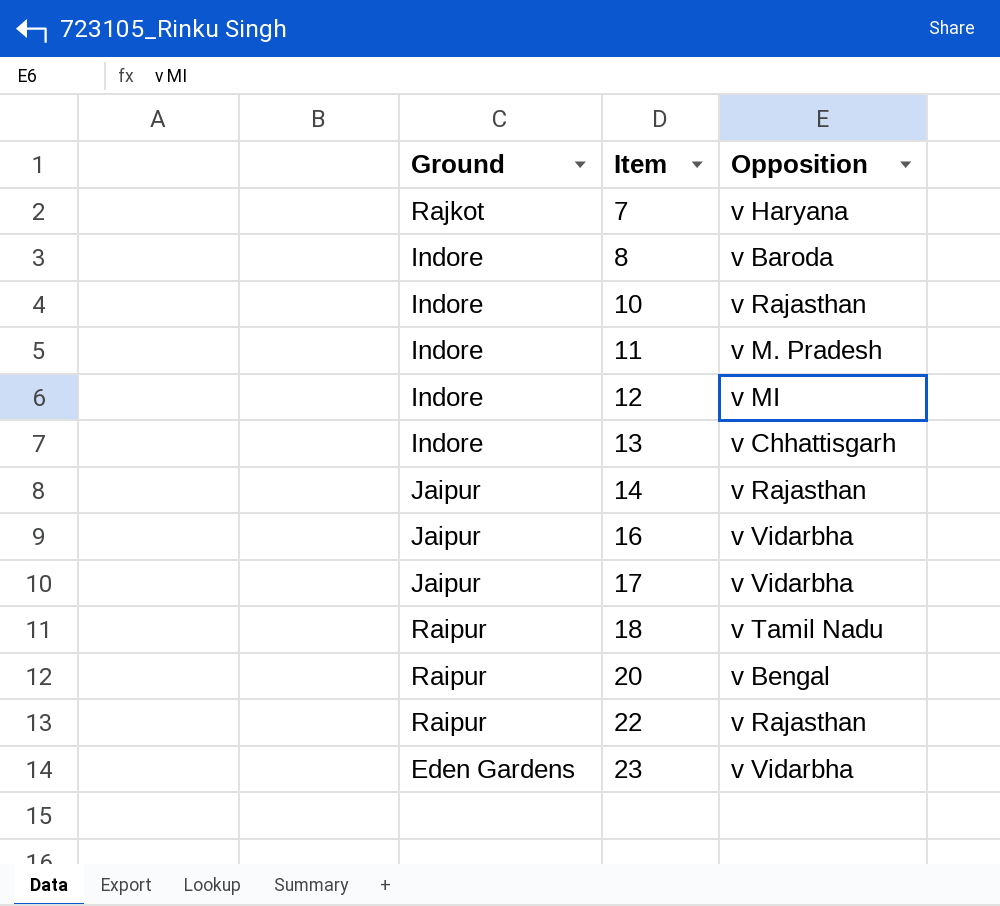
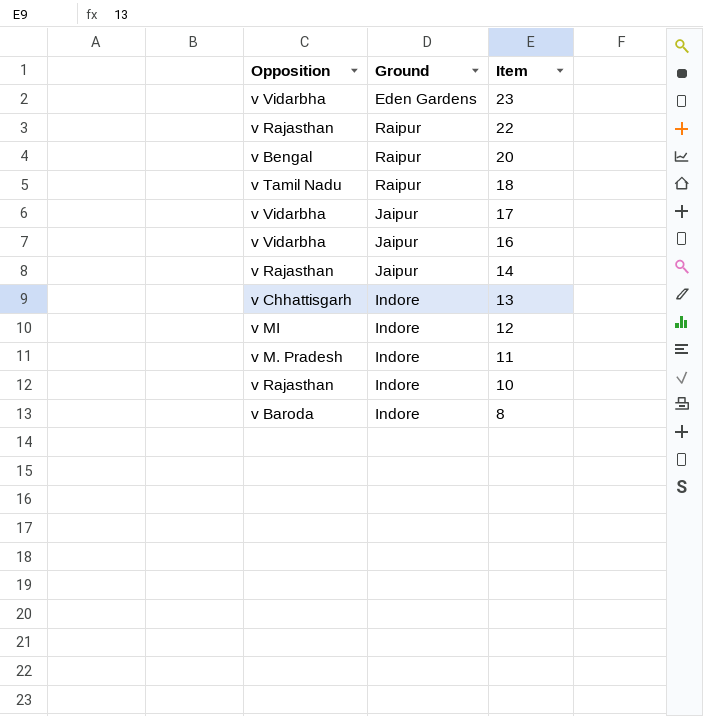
row order: Item ascending -> Item descending
column Opposition | position: 3 -> 1
row 7: Rajkot | v Haryana -> none

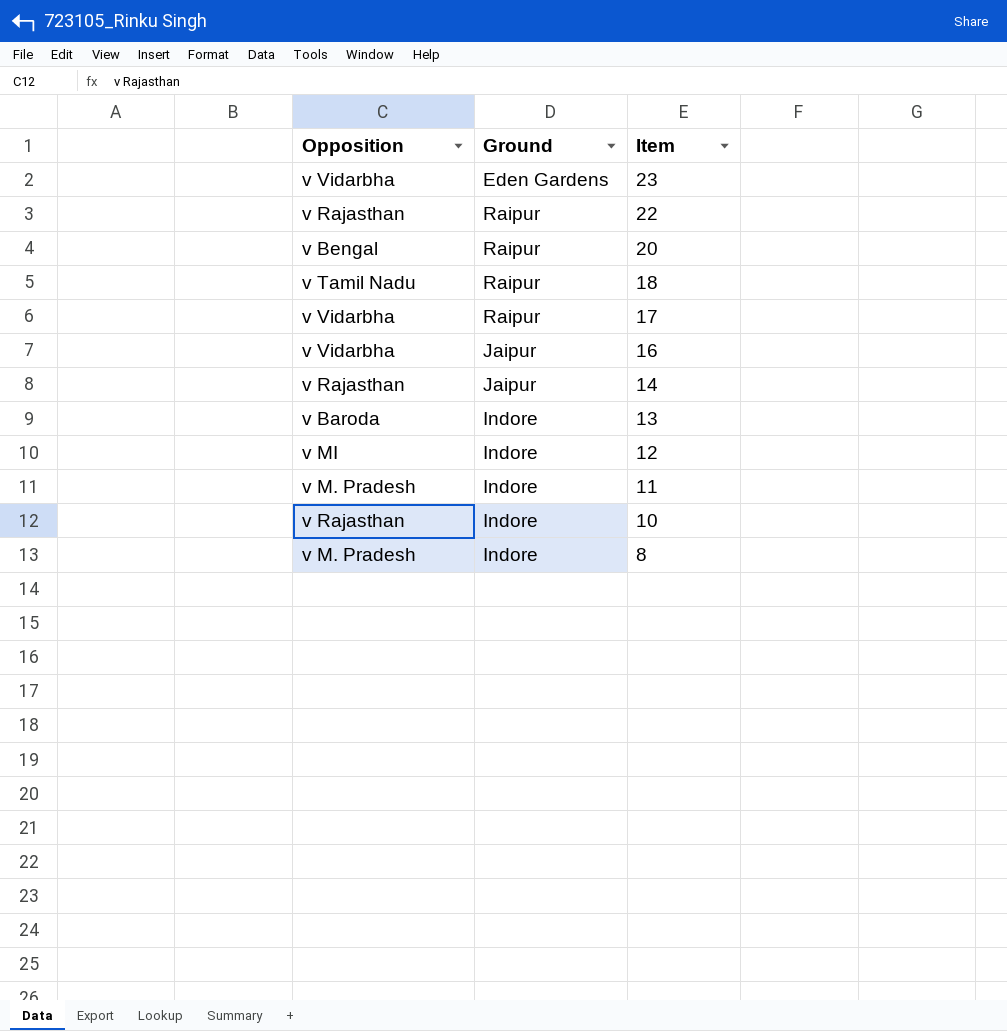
17 | Ground: Jaipur -> Raipur
13 | Opposition: v Chhattisgarh -> v Baroda
8 | Opposition: v Baroda -> v M. Pradesh

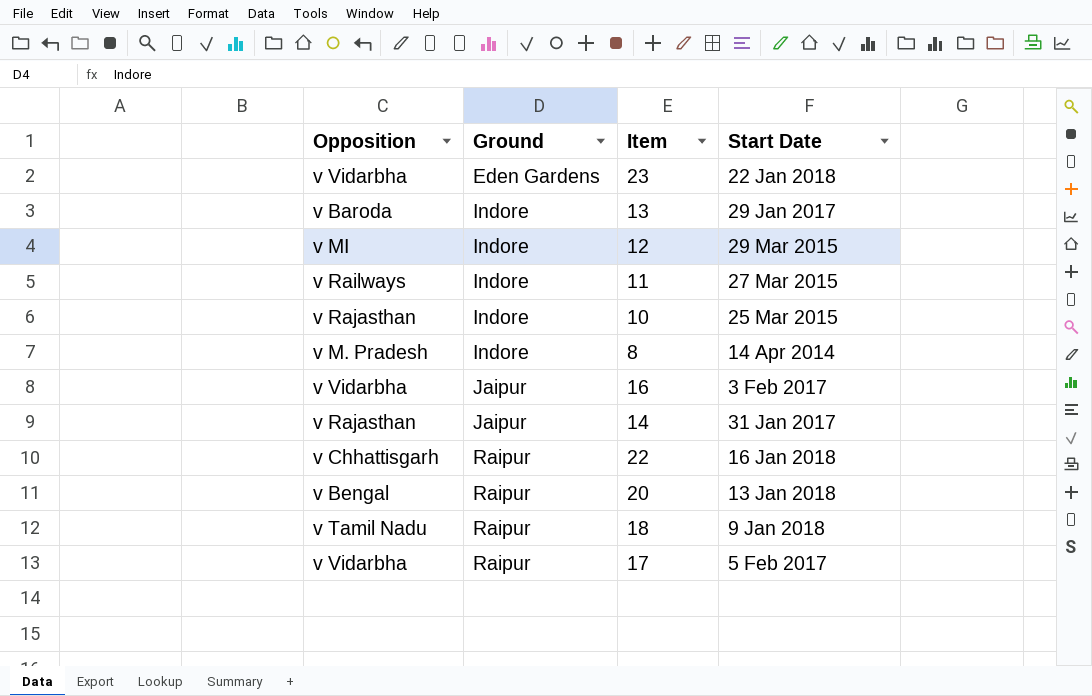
row order: Item descending -> Ground ascending
column Start Date | position: none -> 4
11 | Opposition: v M. Pradesh -> v Railways
22 | Opposition: v Rajasthan -> v Chhattisgarh

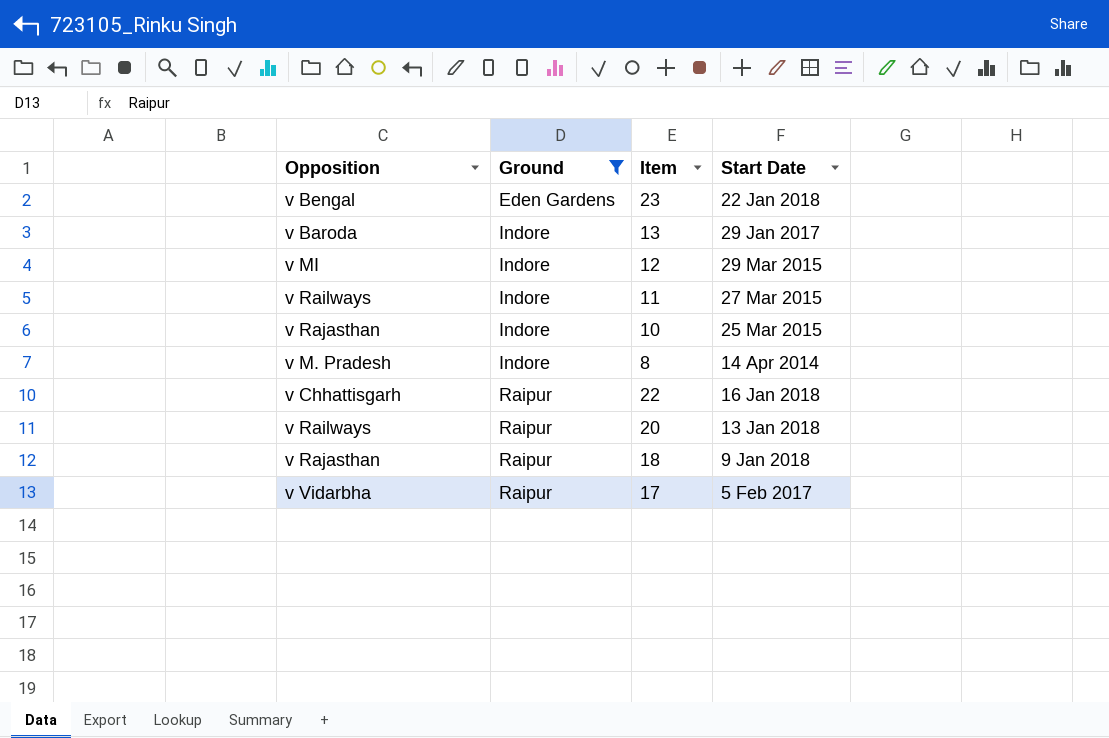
filter: none -> Ground != Jaipur
23 | Opposition: v Vidarbha -> v Bengal
20 | Opposition: v Bengal -> v Railways
18 | Opposition: v Tamil Nadu -> v Rajasthan

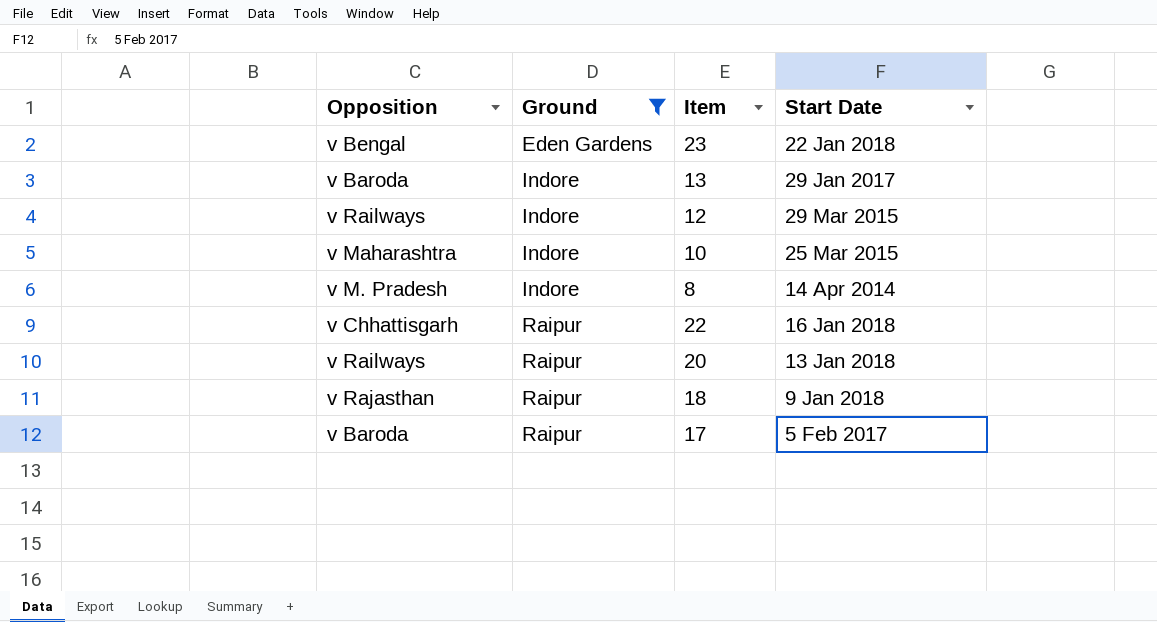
row 11: v Railways | Indore | 27 Mar 2015 -> none
12 | Opposition: v MI -> v Railways
10 | Opposition: v Rajasthan -> v Maharashtra
17 | Opposition: v Vidarbha -> v Baroda

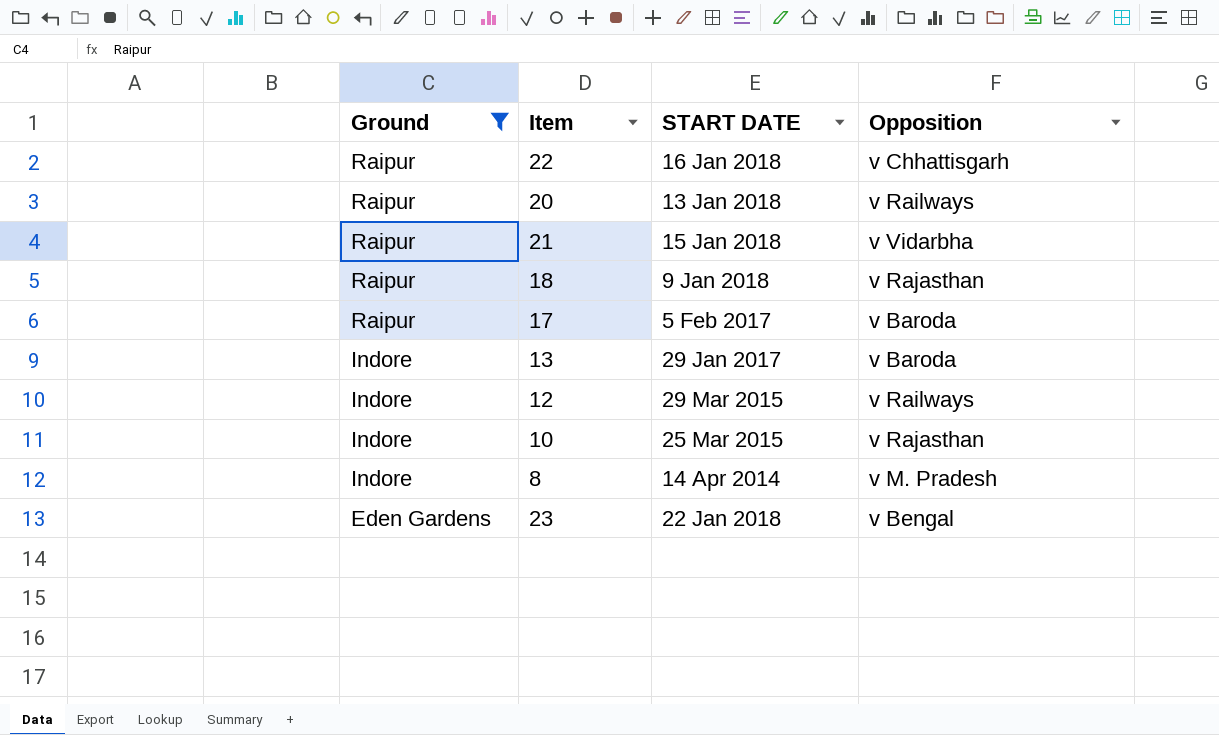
row order: Ground ascending -> Ground descending
column name: Start Date -> START DATE
column Opposition | position: 1 -> 4
row 21: none -> Raipur | 15 Jan 2018 | v Vidarbha
10 | Opposition: v Maharashtra -> v Rajasthan

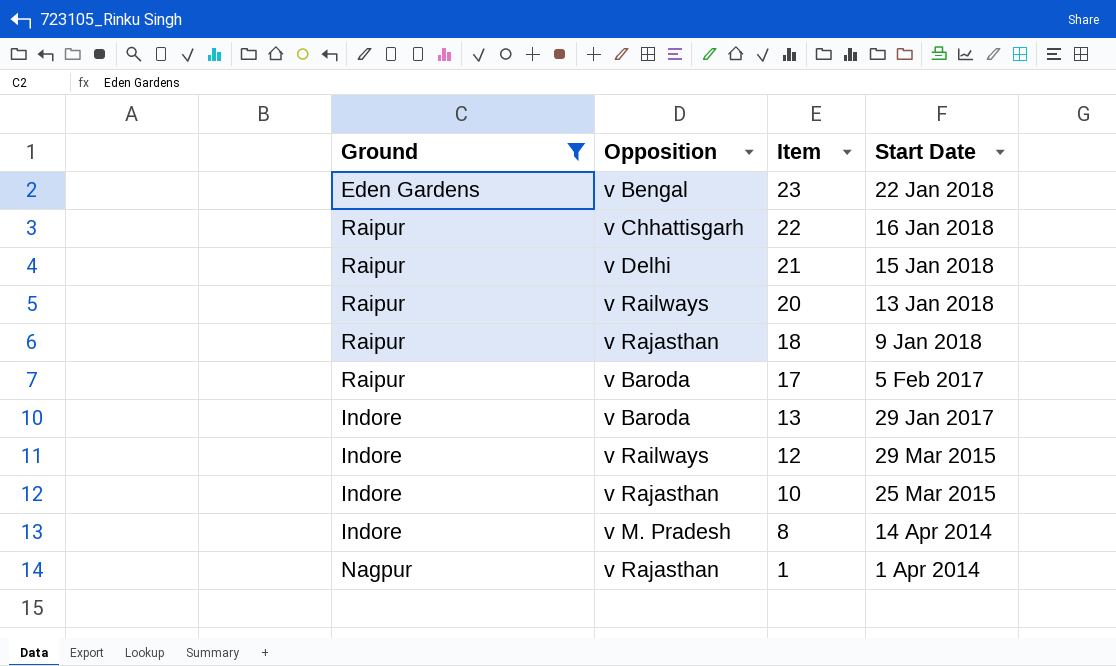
row order: Ground descending -> Item descending
column Opposition | position: 4 -> 2
column name: START DATE -> Start Date
21 | Opposition: v Vidarbha -> v Delhi
row 1: none -> Nagpur | v Rajasthan | 1 Apr 2014

